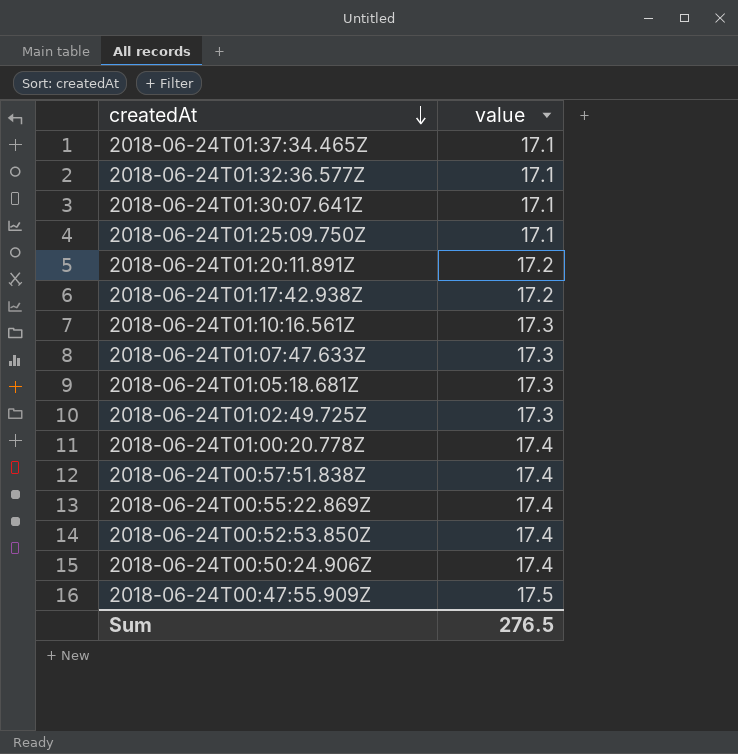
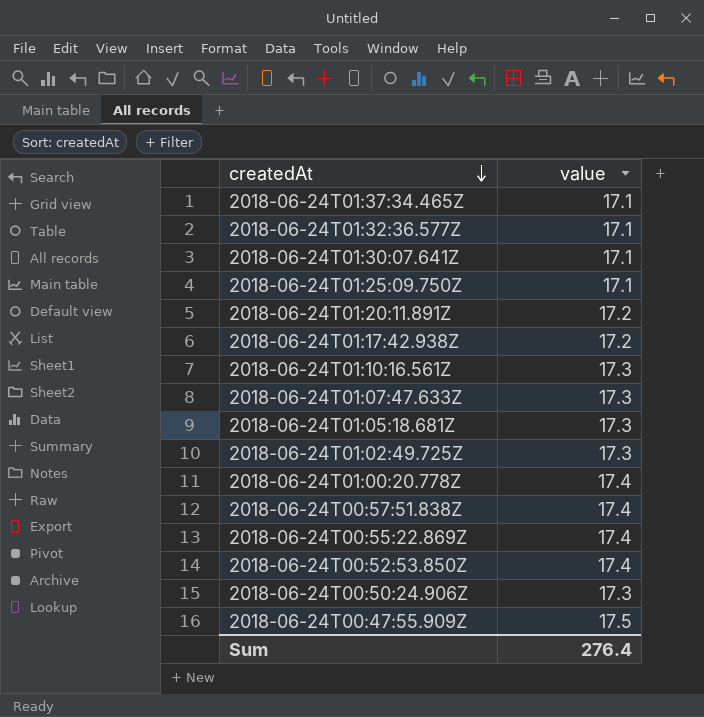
2018-06-24T00:50:24.906Z | value: 17.4 -> 17.3
Sum | value: 276.5 -> 276.4

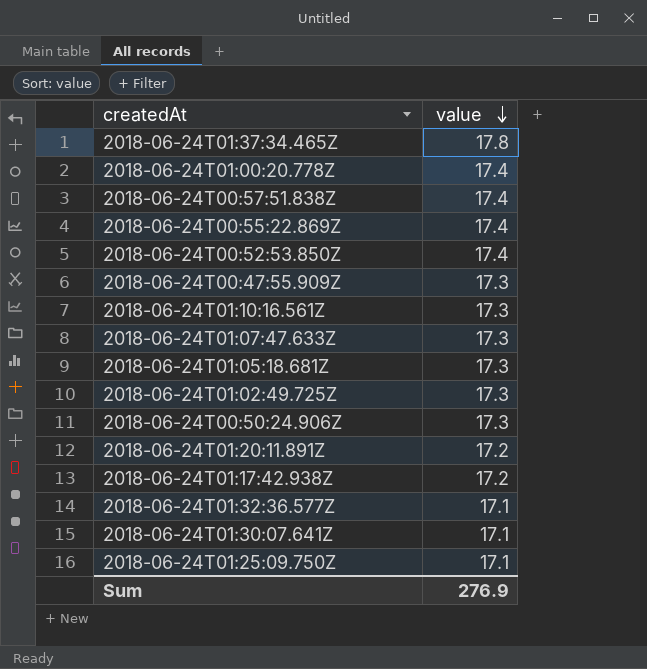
row order: createdAt descending -> value descending
2018-06-24T01:37:34.465Z | value: 17.1 -> 17.8
2018-06-24T00:47:55.909Z | value: 17.5 -> 17.3
Sum | value: 276.4 -> 276.9

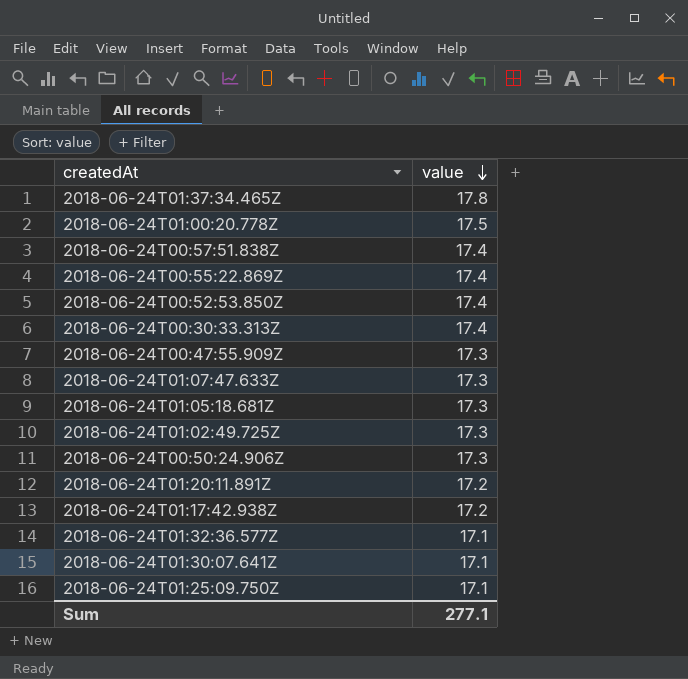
row 2018-06-24T01:10:16.561Z: 17.3 -> none
2018-06-24T01:00:20.778Z | value: 17.4 -> 17.5
row 2018-06-24T00:30:33.313Z: none -> 17.4
Sum | value: 276.9 -> 277.1

